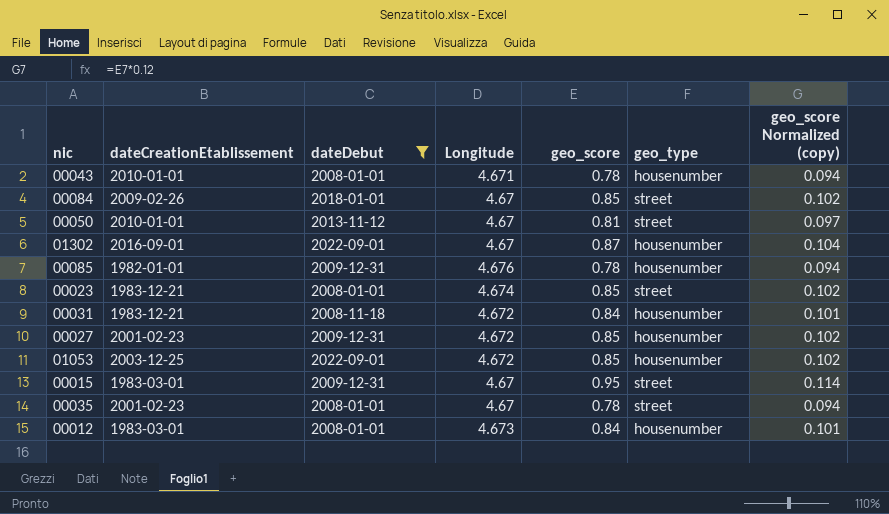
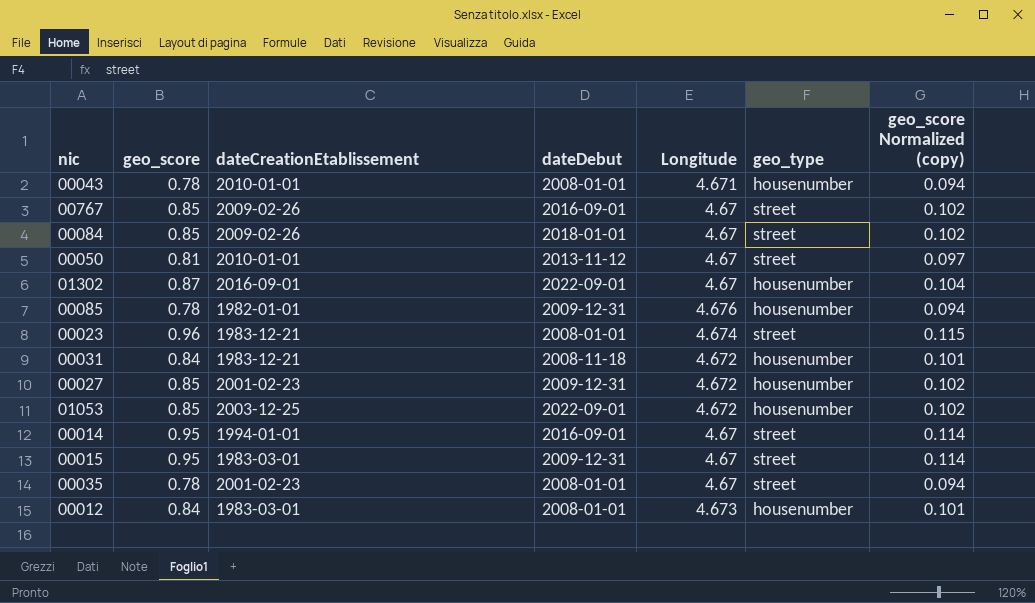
filter: dateDebut != 2016-09-01 -> none
column geo_score | position: 5 -> 2
00023 | geo_score: 0.85 -> 0.96
00023 | geo_score Normalized (copy): 0.102 -> 0.115

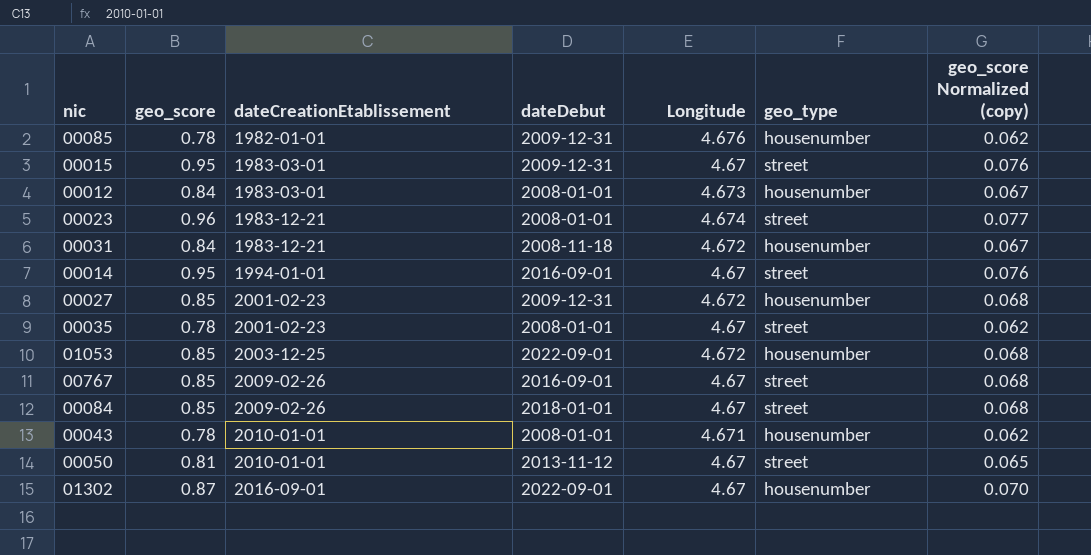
row order: none -> dateCreationEtablissement ascending
column geo_score Normalized (copy) | formula: [geo_score] * 0.12 -> [geo_score] * 0.08

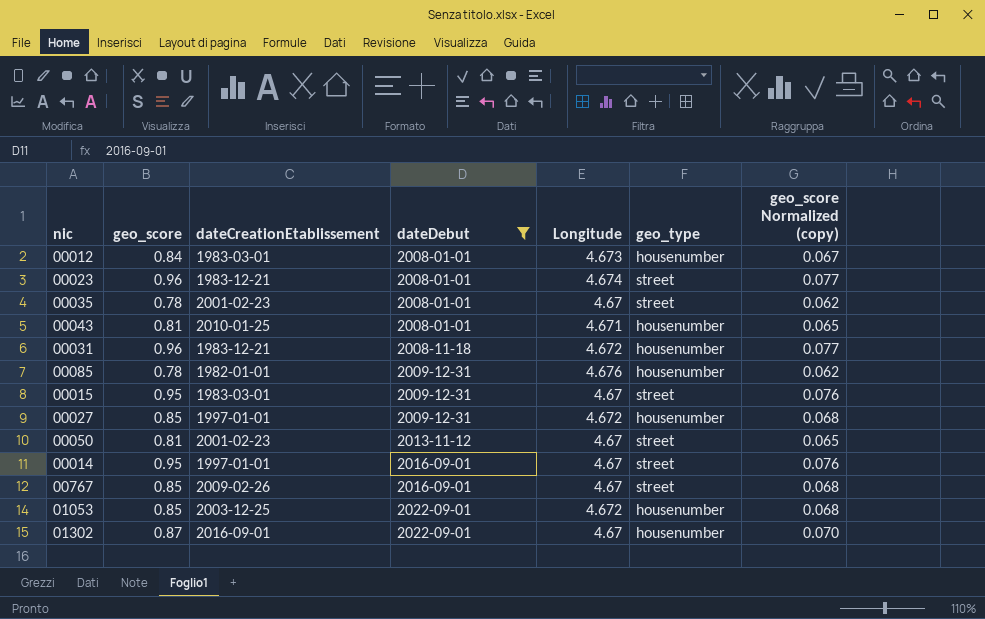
filter: none -> dateDebut != 2018-01-01
row order: dateCreationEtablissement ascending -> dateDebut ascending
00043 | geo_score: 0.78 -> 0.81
00043 | dateCreationEtablissement: 2010-01-01 -> 2010-01-25
00043 | geo_score Normalized (copy): 0.062 -> 0.065
00031 | geo_score: 0.84 -> 0.96
00031 | geo_score Normalized (copy): 0.067 -> 0.077
00027 | dateCreationEtablissement: 2001-02-23 -> 1997-01-01
00050 | dateCreationEtablissement: 2010-01-01 -> 2001-02-23
00014 | dateCreationEtablissement: 1994-01-01 -> 1997-01-01

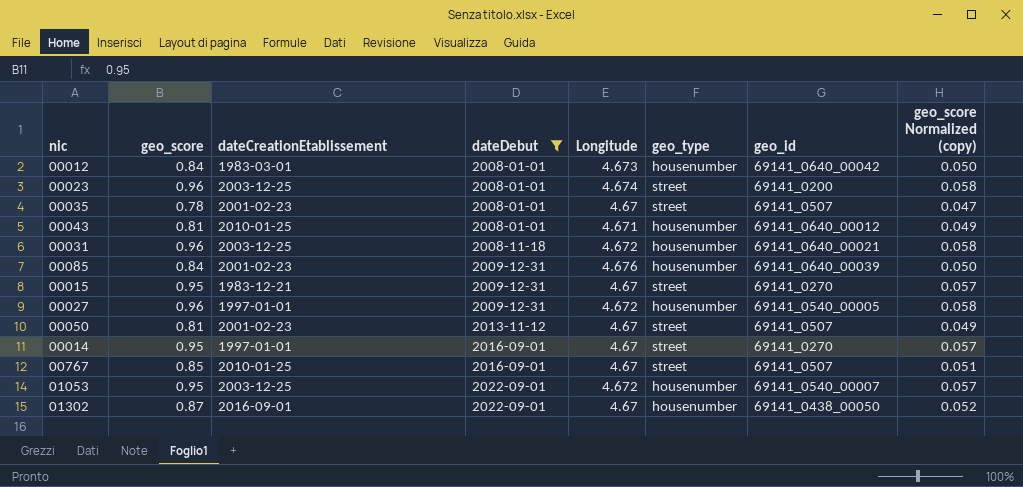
column geo_id | position: none -> 7
column geo_score Normalized (copy) | formula: [geo_score] * 0.08 -> [geo_score] * 0.06
00023 | dateCreationEtablissement: 1983-12-21 -> 2003-12-25
00031 | dateCreationEtablissement: 1983-12-21 -> 2003-12-25
00085 | geo_score: 0.78 -> 0.84
00085 | dateCreationEtablissement: 1982-01-01 -> 2001-02-23
00015 | dateCreationEtablissement: 1983-03-01 -> 1983-12-21
00027 | geo_score: 0.85 -> 0.96
00767 | dateCreationEtablissement: 2009-02-26 -> 2010-01-25
01053 | geo_score: 0.85 -> 0.95

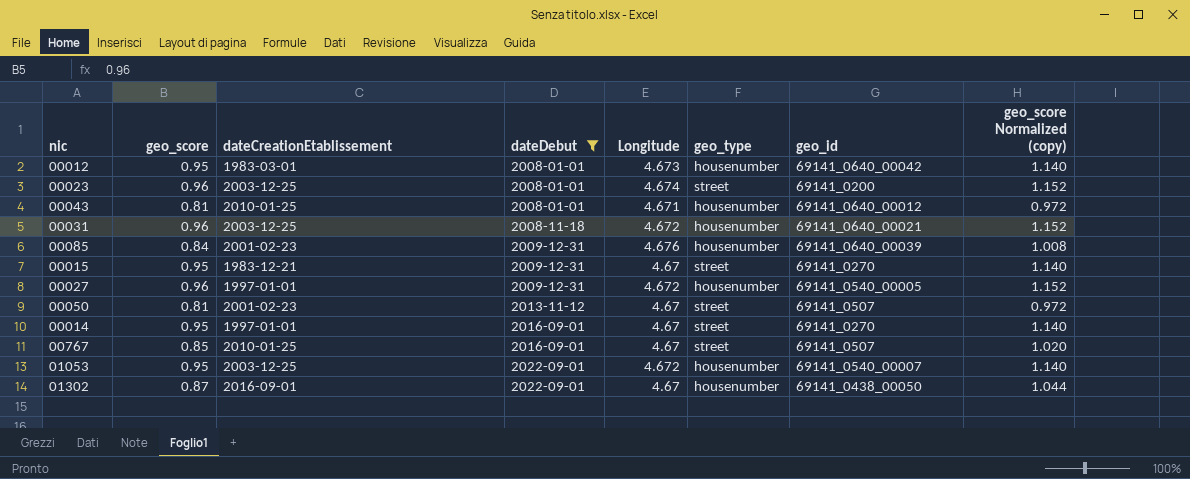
column geo_score Normalized (copy) | formula: [geo_score] * 0.06 -> [geo_score] * 1.2
row 00035: 0.78 | 2001-02-23 | 2008-01-01 | 4.67 | street | 69141_0507 | 0.047 -> none
00012 | geo_score: 0.84 -> 0.95

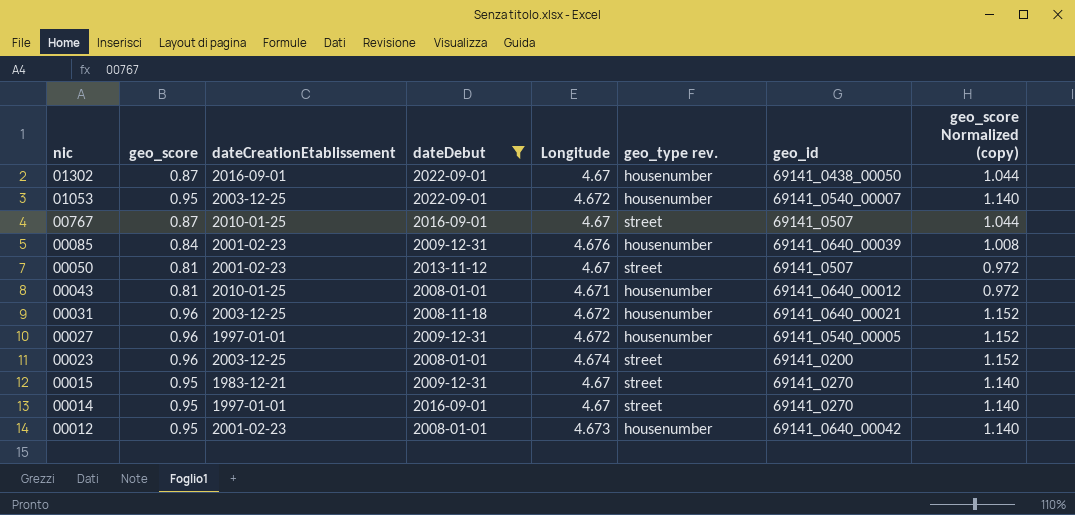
row order: dateDebut ascending -> nic descending
column name: geo_type -> geo_type rev.
00767 | geo_score: 0.85 -> 0.87
00767 | geo_score Normalized (copy): 1.020 -> 1.044
00012 | dateCreationEtablissement: 1983-03-01 -> 2001-02-23

